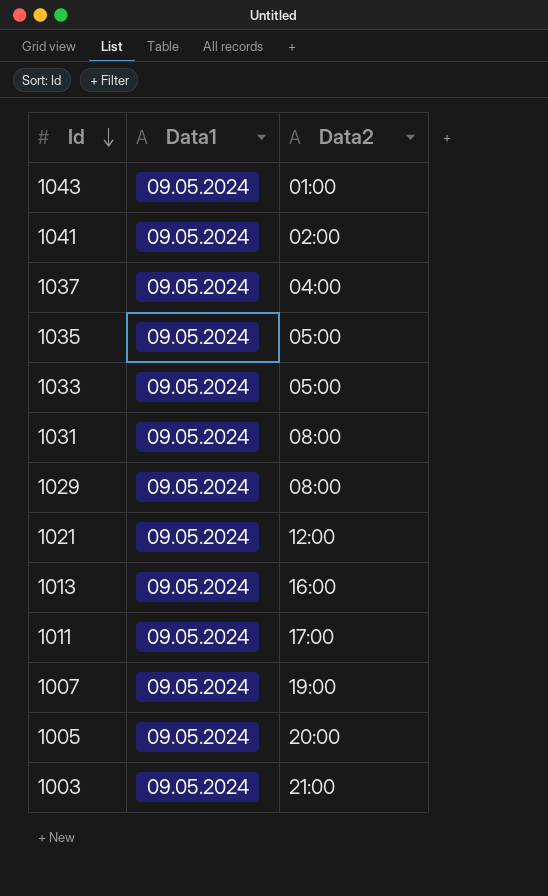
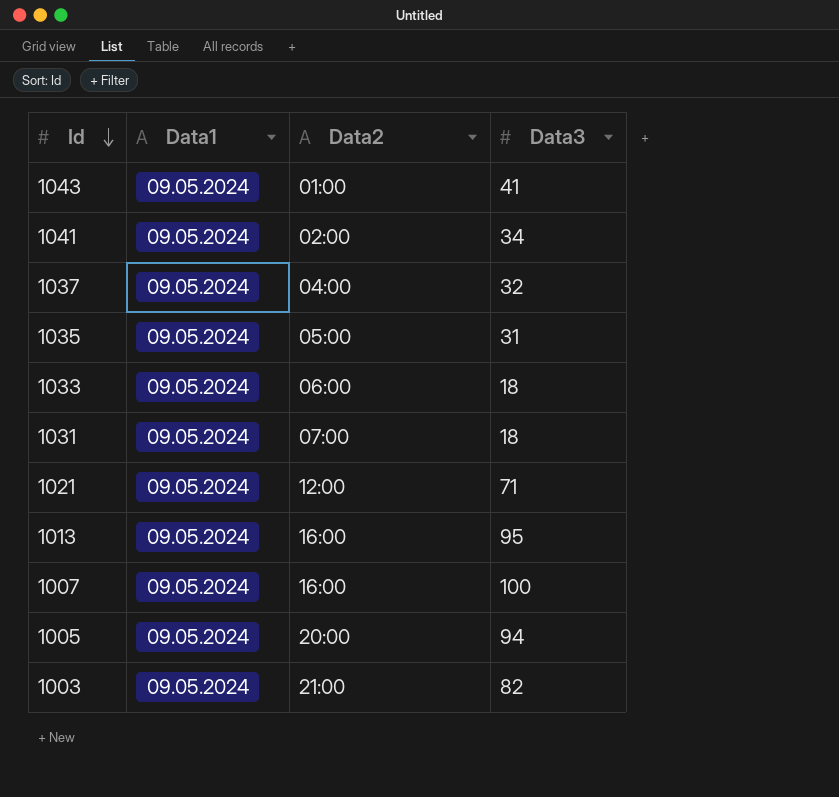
column Data3 | position: none -> 4
row 1029: 09.05.2024 | 08:00 -> none
row 1011: 09.05.2024 | 17:00 -> none
1033 | Data2: 05:00 -> 06:00
1031 | Data2: 08:00 -> 07:00
1007 | Data2: 19:00 -> 16:00

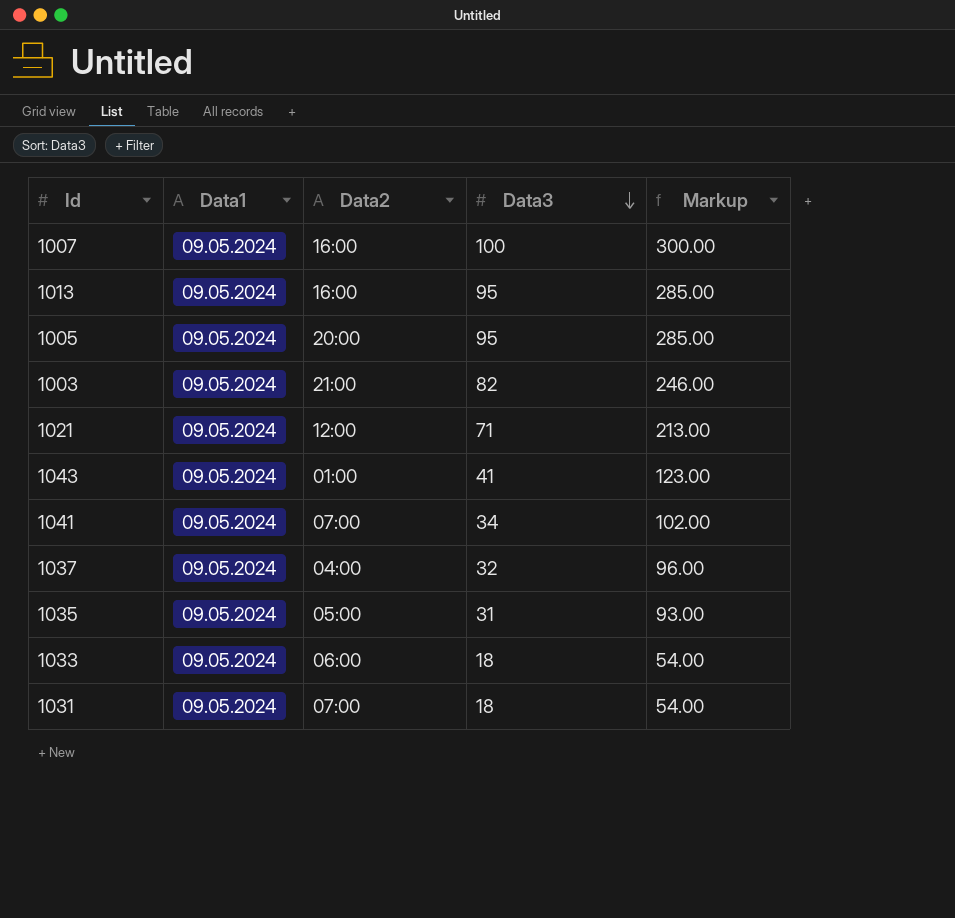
row order: Id descending -> Data3 descending
column Markup | formula: none -> [Data3] * 3
1005 | Data3: 94 -> 95
1041 | Data2: 02:00 -> 07:00

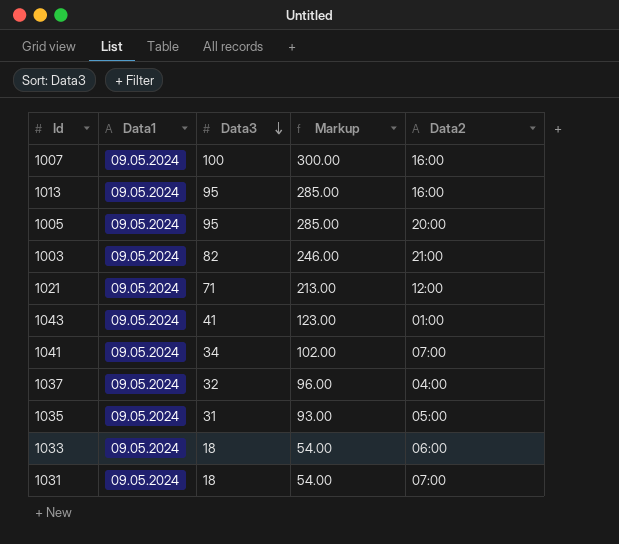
column Data2 | position: 3 -> 5

